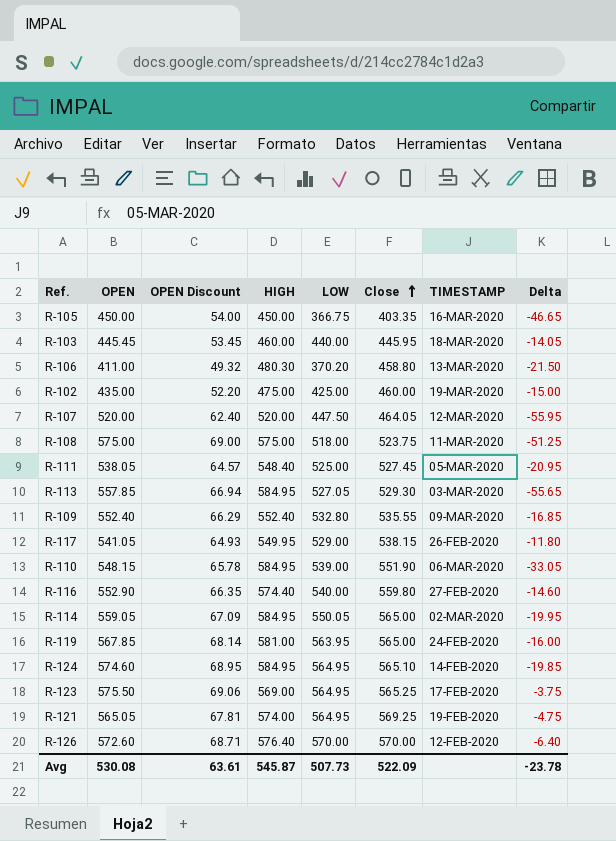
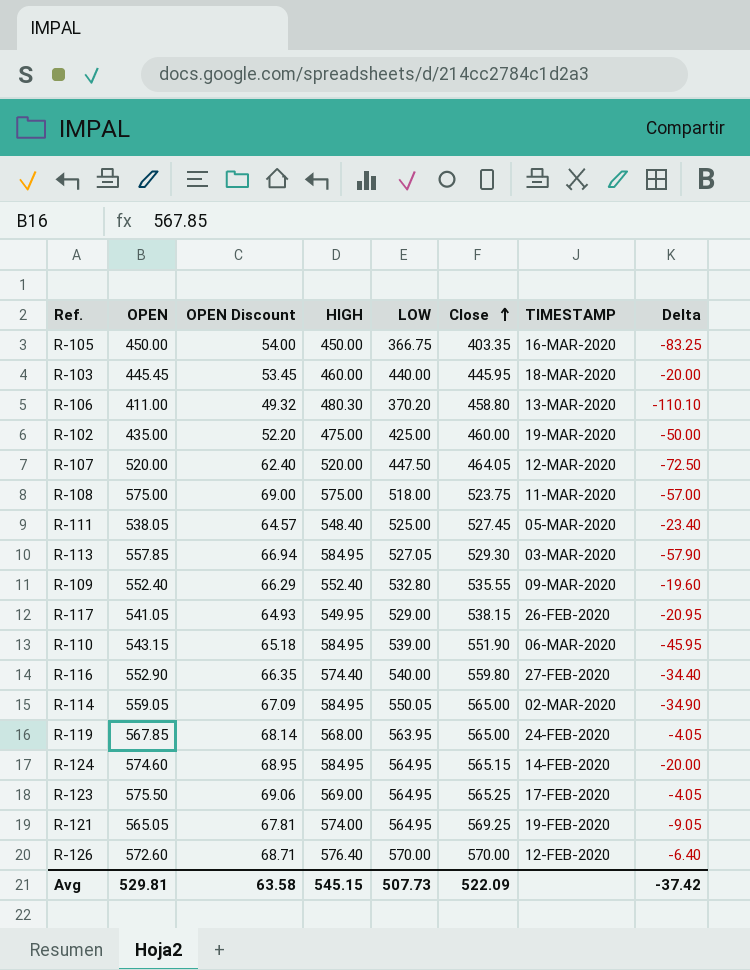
column Delta | formula: [Close] - [HIGH] -> [LOW] - [HIGH]
R-110 | OPEN: 548.15 -> 543.15
R-110 | OPEN Discount: 65.78 -> 65.18
R-119 | HIGH: 581.00 -> 568.00
R-124 | Close: 565.10 -> 565.15
Avg | OPEN: 530.08 -> 529.81
Avg | OPEN Discount: 63.61 -> 63.58
Avg | HIGH: 545.87 -> 545.15
Avg | Delta: -23.78 -> -37.42

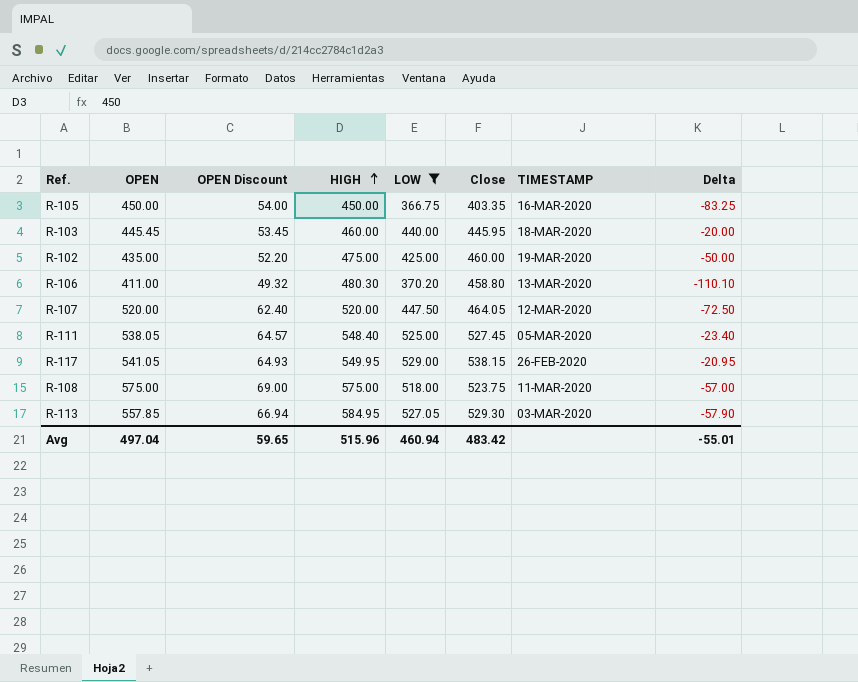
filter: none -> LOW <= 529.00
row order: Close ascending -> HIGH ascending
Avg | OPEN: 529.81 -> 497.04
Avg | OPEN Discount: 63.58 -> 59.65
Avg | HIGH: 545.15 -> 515.96
Avg | LOW: 507.73 -> 460.94
Avg | Close: 522.09 -> 483.42
Avg | Delta: -37.42 -> -55.01

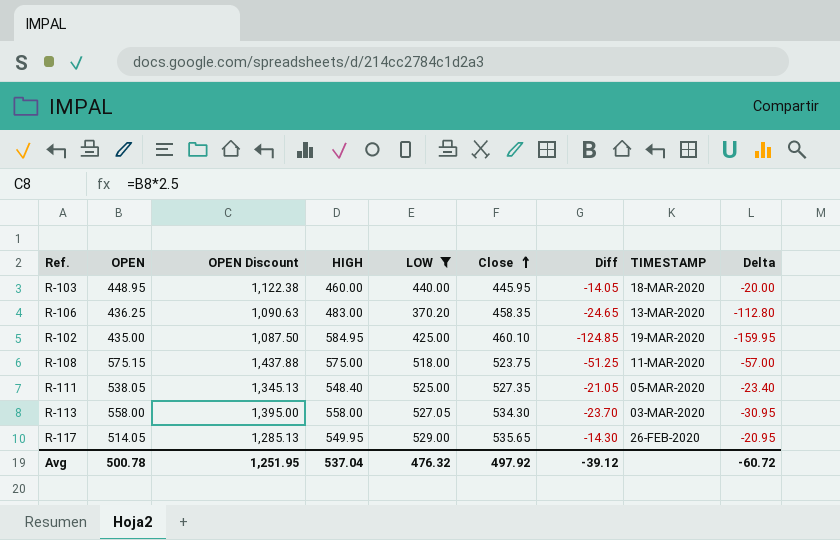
row order: HIGH ascending -> Close ascending
column OPEN Discount | formula: [OPEN] * 0.12 -> [OPEN] * 2.5
column Diff | formula: none -> [Close] - [HIGH]
row R-105: 450.00 | 54.00 | 450.00 | 366.75 | 403.35 | 16-MAR-2020 | -83.25 -> none
row R-107: 520.00 | 62.40 | 520.00 | 447.50 | 464.05 | 12-MAR-2020 | -72.50 -> none
R-103 | OPEN: 445.45 -> 448.95
R-106 | OPEN: 411.00 -> 436.25
R-106 | HIGH: 480.30 -> 483.00
R-106 | Close: 458.80 -> 458.35
R-106 | Delta: -110.10 -> -112.80
R-102 | HIGH: 475.00 -> 584.95
R-102 | Close: 460.00 -> 460.10
R-102 | Delta: -50.00 -> -159.95
R-108 | OPEN: 575.00 -> 575.15
R-111 | Close: 527.45 -> 527.35
R-113 | OPEN: 557.85 -> 558.00
R-113 | HIGH: 584.95 -> 558.00
R-113 | Close: 529.30 -> 534.30
R-113 | Delta: -57.90 -> -30.95
R-117 | OPEN: 541.05 -> 514.05
R-117 | Close: 538.15 -> 535.65
Avg | OPEN: 497.04 -> 500.78
Avg | OPEN Discount: 59.65 -> 1,251.95
Avg | HIGH: 515.96 -> 537.04
Avg | LOW: 460.94 -> 476.32
Avg | Close: 483.42 -> 497.92
Avg | Delta: -55.01 -> -60.72

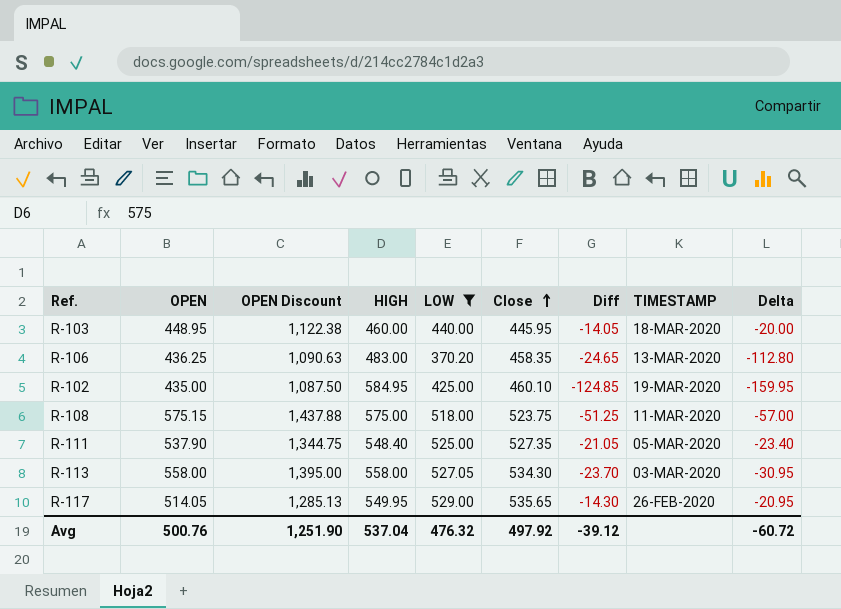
R-111 | OPEN: 538.05 -> 537.90
R-111 | OPEN Discount: 1,345.13 -> 1,344.75
Avg | OPEN: 500.78 -> 500.76
Avg | OPEN Discount: 1,251.95 -> 1,251.90

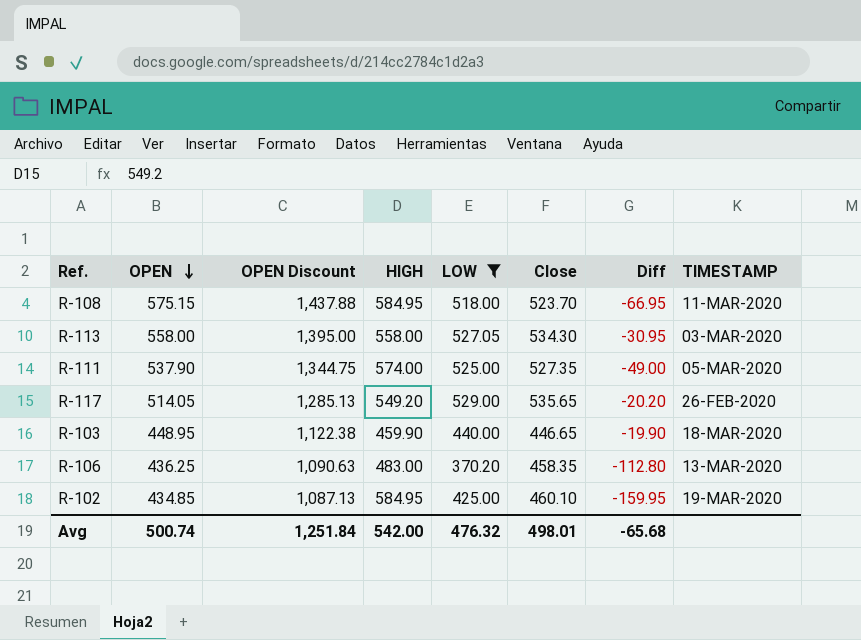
row order: Close ascending -> OPEN descending
column Delta | formula: [LOW] - [HIGH] -> none
column Diff | formula: [Close] - [HIGH] -> [LOW] - [HIGH]
R-108 | HIGH: 575.00 -> 584.95
R-108 | Close: 523.75 -> 523.70
R-111 | HIGH: 548.40 -> 574.00
R-117 | HIGH: 549.95 -> 549.20
R-103 | HIGH: 460.00 -> 459.90
R-103 | Close: 445.95 -> 446.65
R-102 | OPEN: 435.00 -> 434.85
R-102 | OPEN Discount: 1,087.50 -> 1,087.13
Avg | OPEN: 500.76 -> 500.74
Avg | OPEN Discount: 1,251.90 -> 1,251.84
Avg | HIGH: 537.04 -> 542.00
Avg | Close: 497.92 -> 498.01
Avg | Diff: -39.12 -> -65.68

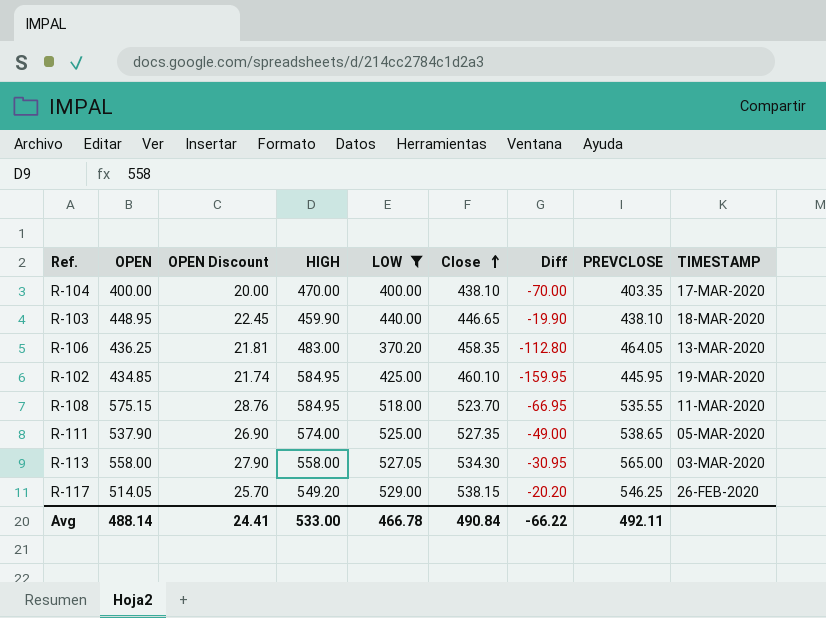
row order: OPEN descending -> Close ascending
column OPEN Discount | formula: [OPEN] * 2.5 -> [OPEN] * 0.05
column PREVCLOSE | position: none -> 8
row R-104: none -> 400.00 | 20.00 | 470.00 | 400.00 | 438.10 | -70.00 | 403.35 | 17-MAR-2020
R-117 | Close: 535.65 -> 538.15
Avg | OPEN: 500.74 -> 488.14
Avg | OPEN Discount: 1,251.84 -> 24.41
Avg | HIGH: 542.00 -> 533.00
Avg | LOW: 476.32 -> 466.78
Avg | Close: 498.01 -> 490.84
Avg | Diff: -65.68 -> -66.22

